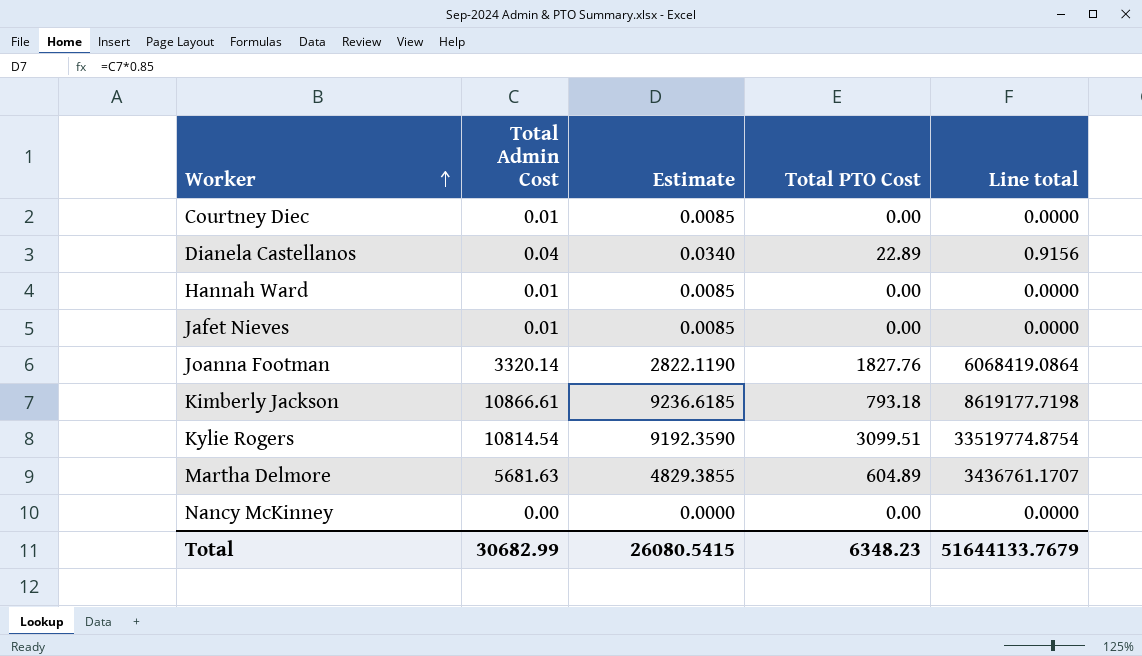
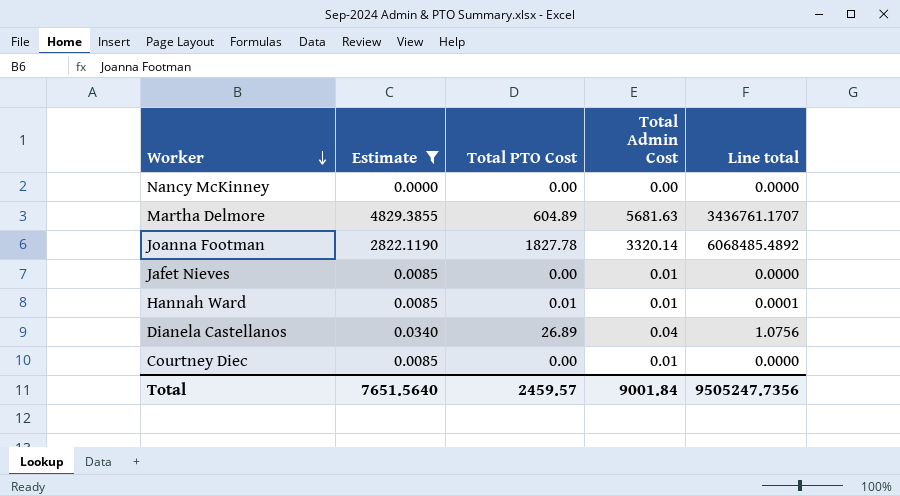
filter: none -> Estimate <= 4829.3855
row order: Worker ascending -> Worker descending
column Total Admin Cost | position: 2 -> 4
Joanna Footman | Total PTO Cost: 1827.76 -> 1827.78
Joanna Footman | Line total: 6068419.0864 -> 6068485.4892
Hannah Ward | Total PTO Cost: 0.00 -> 0.01
Hannah Ward | Line total: 0.0000 -> 0.0001
Dianela Castellanos | Total PTO Cost: 22.89 -> 26.89
Dianela Castellanos | Line total: 0.9156 -> 1.0756
Total | Estimate: 26080.5415 -> 7651.5640
Total | Total PTO Cost: 6348.23 -> 2459.57
Total | Total Admin Cost: 30682.99 -> 9001.84
Total | Line total: 51644133.7679 -> 9505247.7356

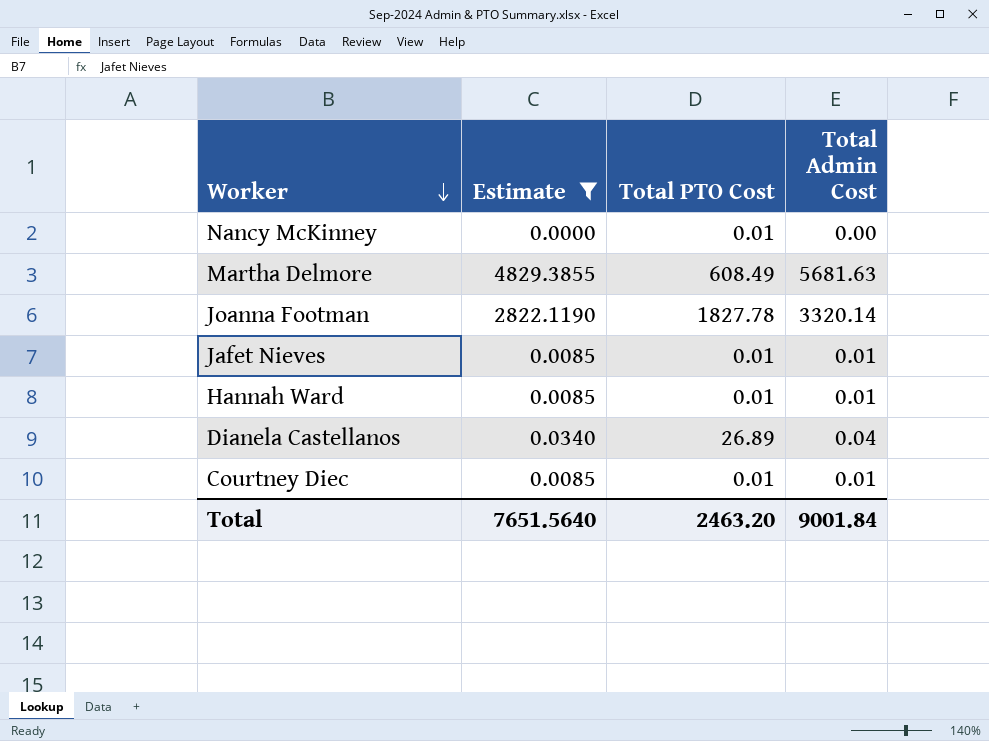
column Line total | formula: [Total PTO Cost] * [Total Admin Cost] -> none
Nancy McKinney | Total PTO Cost: 0.00 -> 0.01
Martha Delmore | Total PTO Cost: 604.89 -> 608.49
Jafet Nieves | Total PTO Cost: 0.00 -> 0.01
Courtney Diec | Total PTO Cost: 0.00 -> 0.01
Total | Total PTO Cost: 2459.57 -> 2463.20

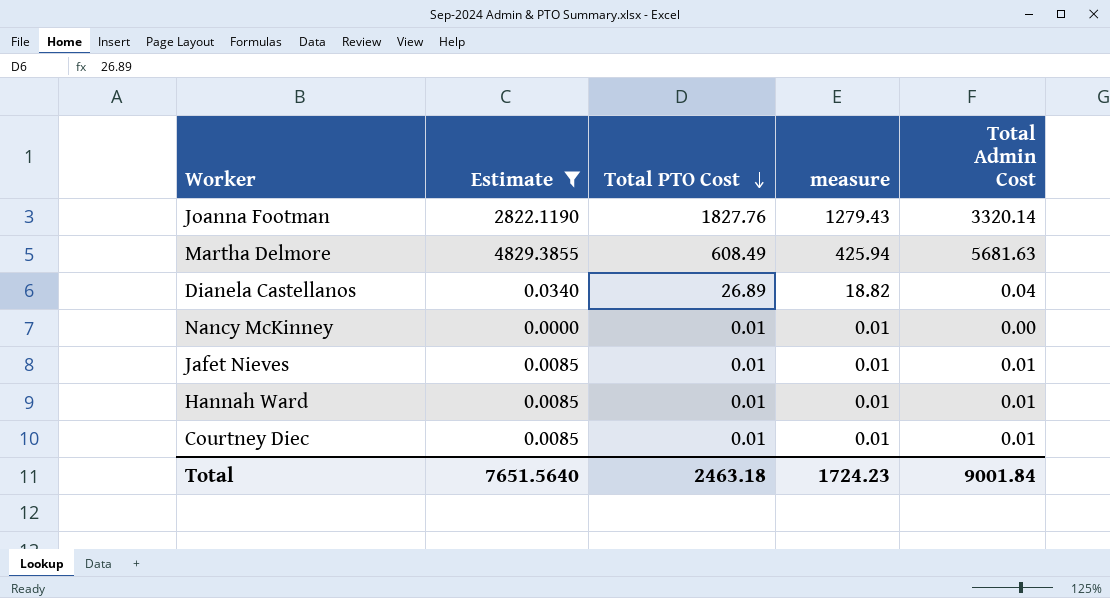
row order: Worker descending -> Total PTO Cost descending
column measure | formula: none -> [Total PTO Cost] * 0.7
Joanna Footman | Total PTO Cost: 1827.78 -> 1827.76
Total | Total PTO Cost: 2463.20 -> 2463.18

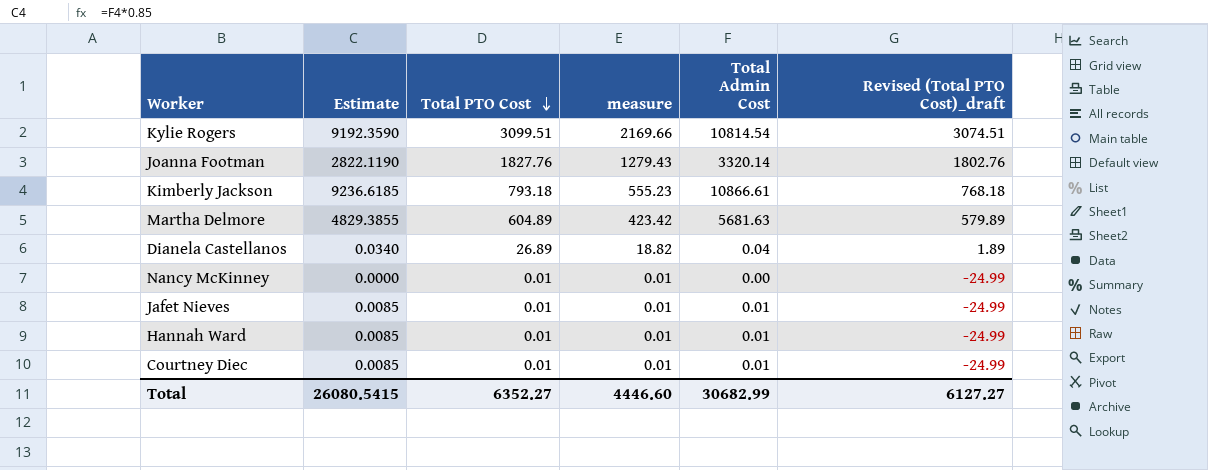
filter: Estimate <= 4829.3855 -> none
column Revised (Total PTO Cost)_draft | formula: none -> [Total PTO Cost] - 25
Martha Delmore | Total PTO Cost: 608.49 -> 604.89
Martha Delmore | measure: 425.94 -> 423.42
Total | Estimate: 7651.5640 -> 26080.5415
Total | Total PTO Cost: 2463.18 -> 6352.27
Total | measure: 1724.23 -> 4446.60
Total | Total Admin Cost: 9001.84 -> 30682.99

